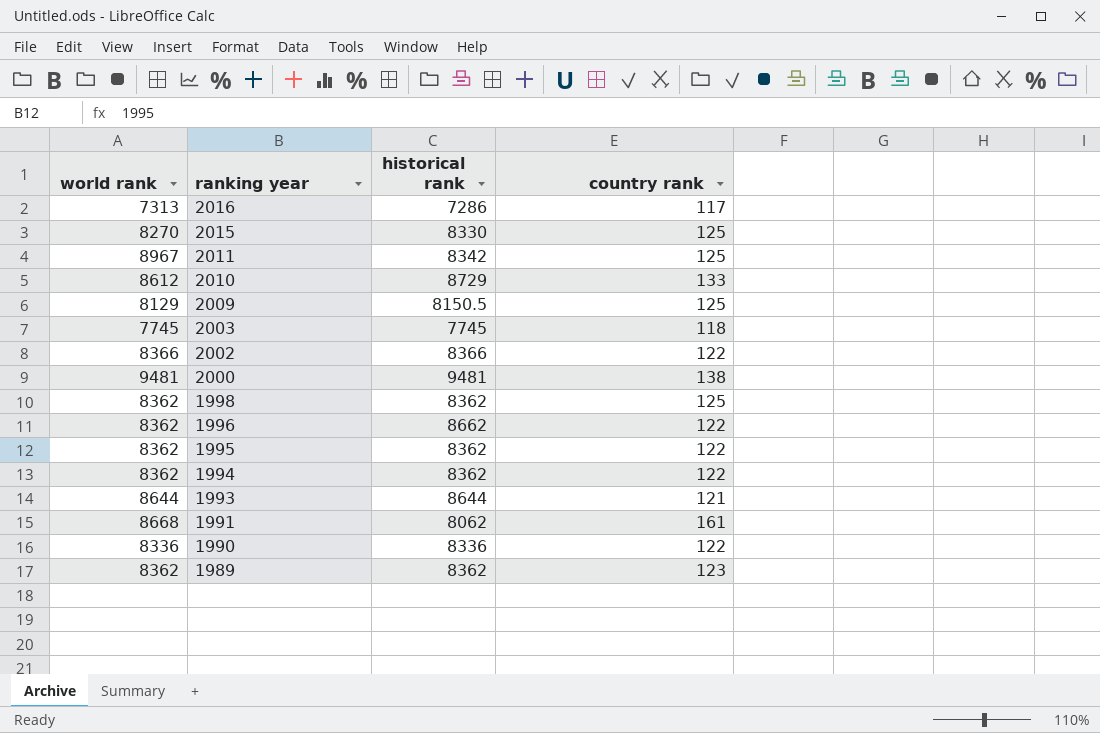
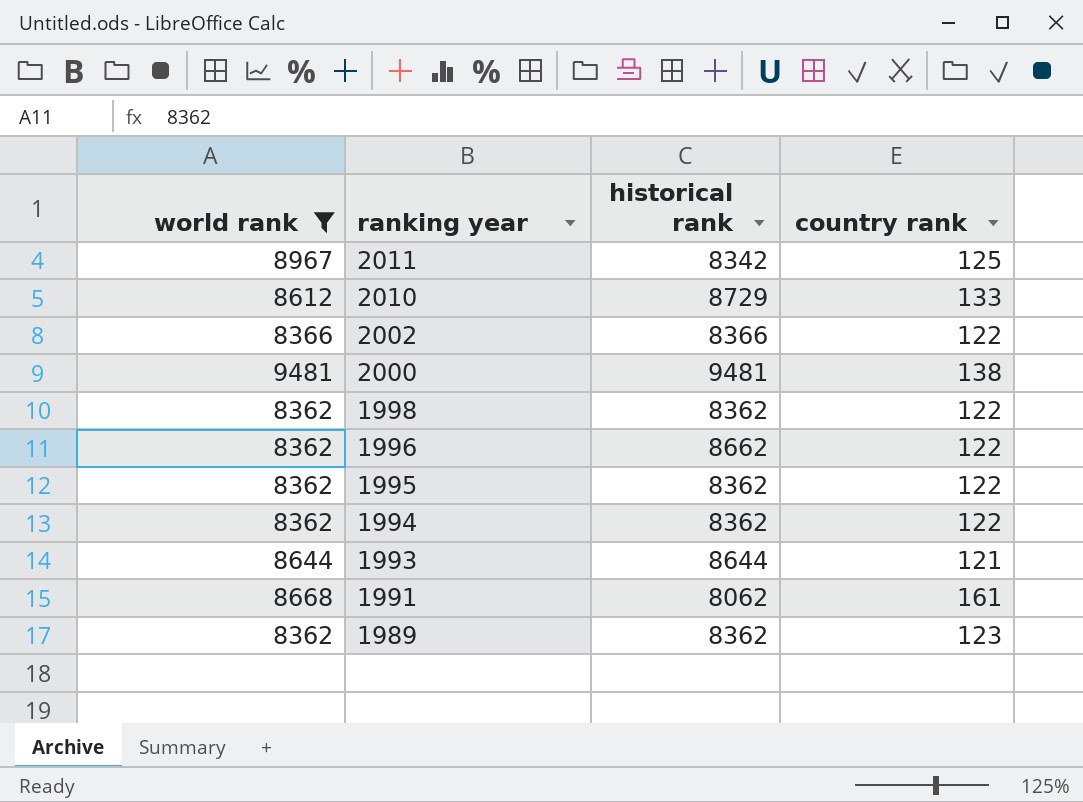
filter: none -> world rank >= 8362
1998 | country rank: 125 -> 122

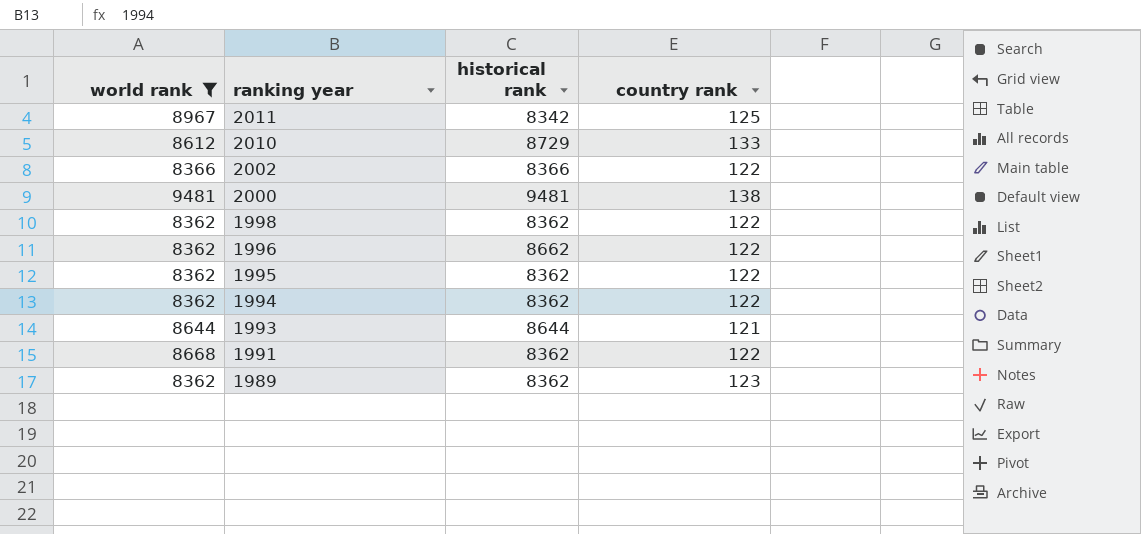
1991 | historical rank: 8062 -> 8362
1991 | country rank: 161 -> 122

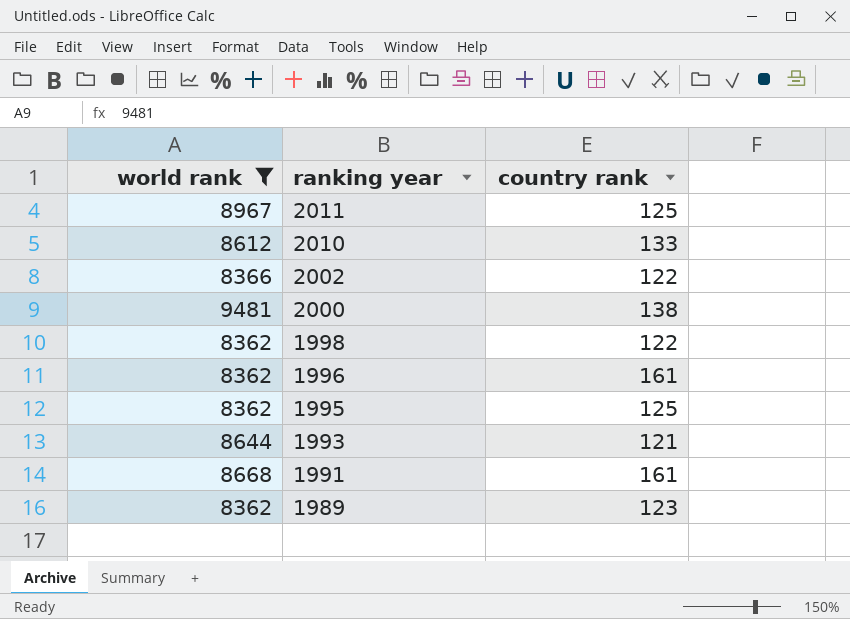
column historical rank | position: 3 -> none
row 1994: 8362 | 8362 | 122 -> none
1996 | country rank: 122 -> 161
1995 | country rank: 122 -> 125
1991 | country rank: 122 -> 161

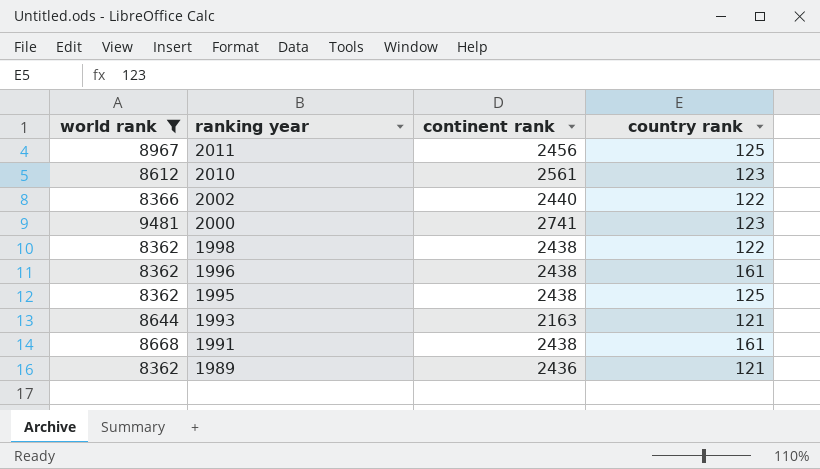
column continent rank | position: none -> 3
2010 | country rank: 133 -> 123
2000 | country rank: 138 -> 123
1989 | country rank: 123 -> 121

